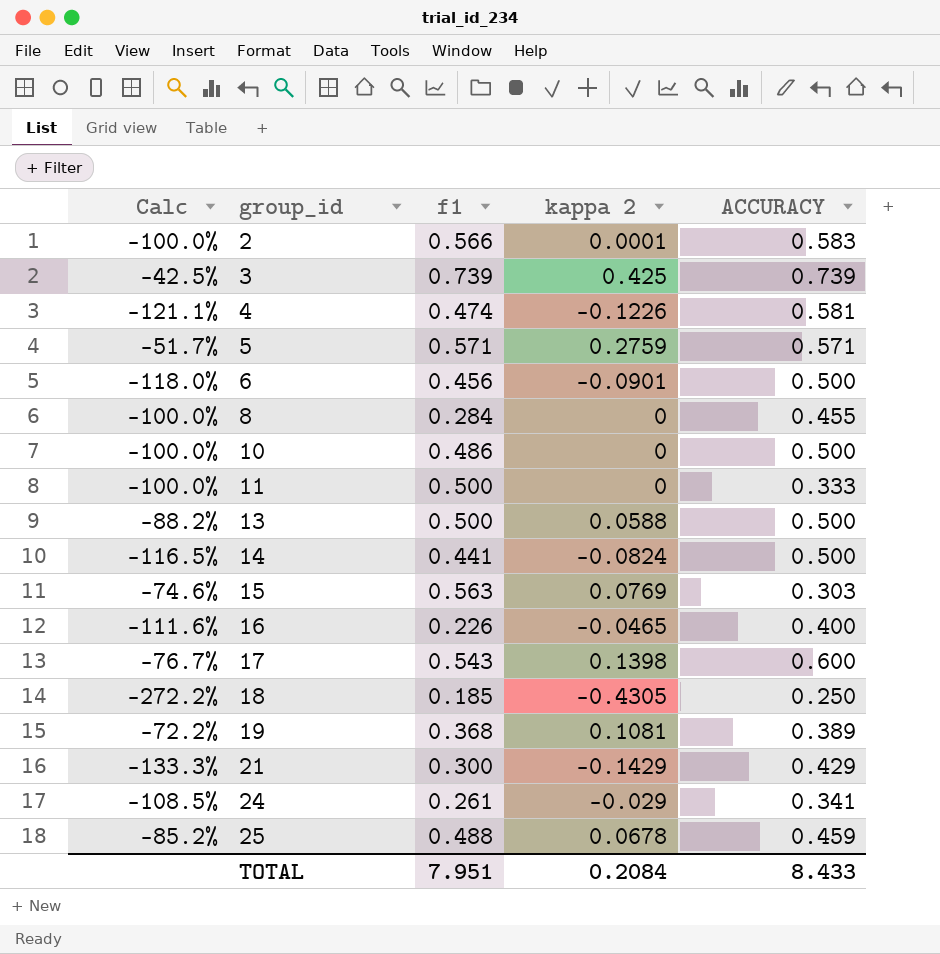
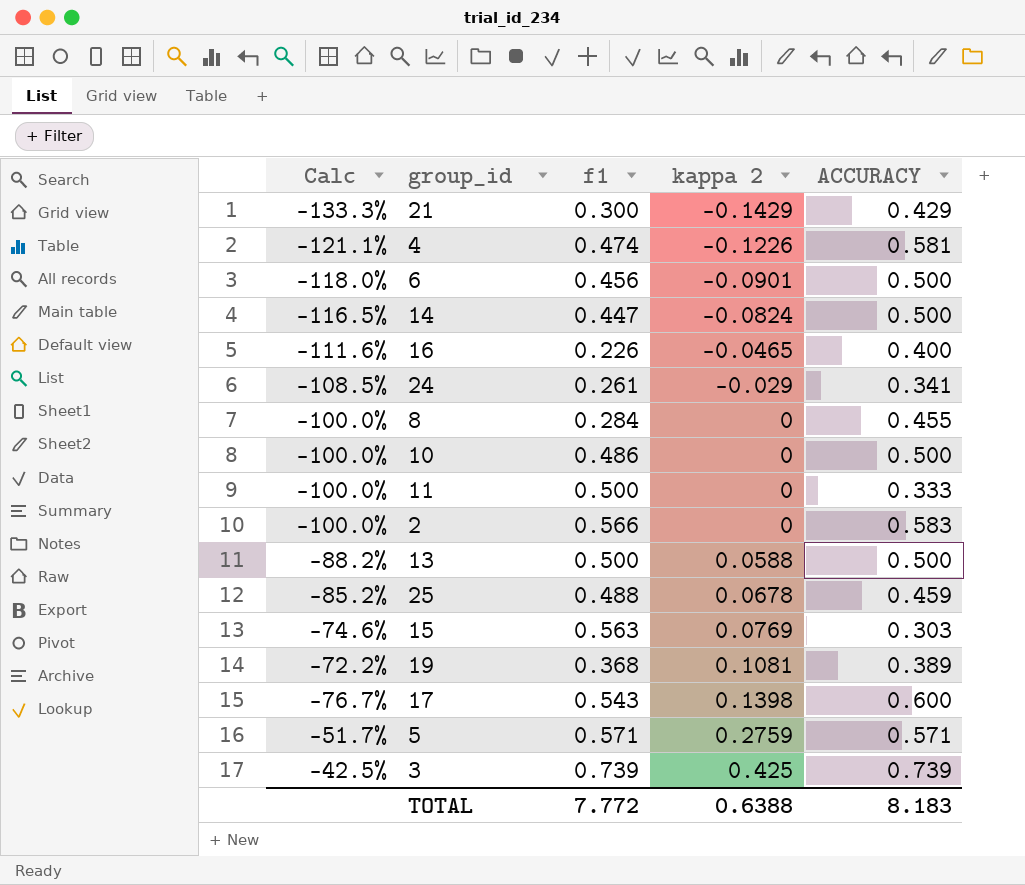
row order: group_id ascending -> kappa 2 ascending
row 18: -272.2% | 0.185 | -0.4305 | 0.250 -> none
14 | f1: 0.441 -> 0.447
2 | kappa 2: 0.0001 -> 0
TOTAL | f1: 7.951 -> 7.772
TOTAL | kappa 2: 0.2084 -> 0.6388
TOTAL | ACCURACY: 8.433 -> 8.183

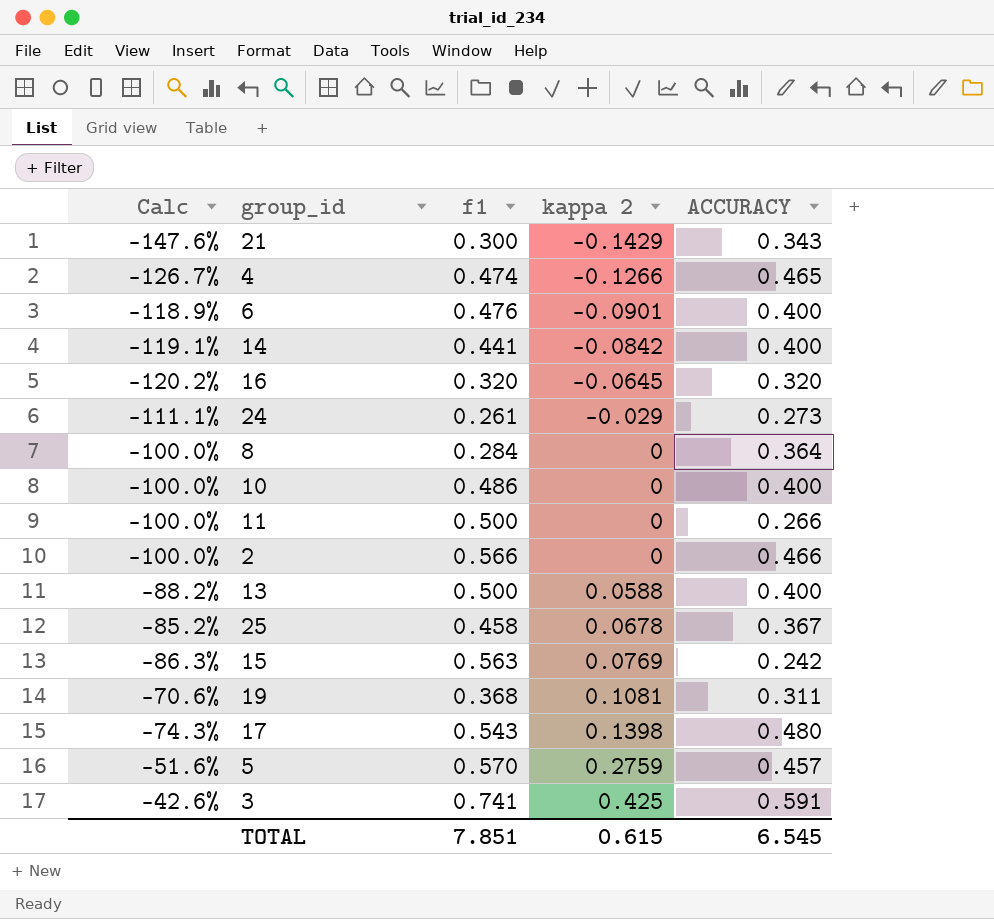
column Calc | formula: ([kappa 2] - [ACCURACY]) / [ACCURACY] -> ([kappa 2] - [f1]) / [f1]
21 | ACCURACY: 0.429 -> 0.343
4 | kappa 2: -0.1226 -> -0.1266
4 | ACCURACY: 0.581 -> 0.465
6 | f1: 0.456 -> 0.476
6 | ACCURACY: 0.500 -> 0.400
14 | f1: 0.447 -> 0.441
14 | kappa 2: -0.0824 -> -0.0842
14 | ACCURACY: 0.500 -> 0.400
16 | f1: 0.226 -> 0.320
16 | kappa 2: -0.0465 -> -0.0645
16 | ACCURACY: 0.400 -> 0.320
24 | ACCURACY: 0.341 -> 0.273
8 | ACCURACY: 0.455 -> 0.364
10 | ACCURACY: 0.500 -> 0.400
11 | ACCURACY: 0.333 -> 0.266
2 | ACCURACY: 0.583 -> 0.466
13 | ACCURACY: 0.500 -> 0.400
25 | f1: 0.488 -> 0.458
25 | ACCURACY: 0.459 -> 0.367
15 | ACCURACY: 0.303 -> 0.242
19 | ACCURACY: 0.389 -> 0.311
17 | ACCURACY: 0.600 -> 0.480
5 | f1: 0.571 -> 0.570
5 | ACCURACY: 0.571 -> 0.457
3 | f1: 0.739 -> 0.741
3 | ACCURACY: 0.739 -> 0.591
TOTAL | f1: 7.772 -> 7.851
TOTAL | kappa 2: 0.6388 -> 0.615
TOTAL | ACCURACY: 8.183 -> 6.545

